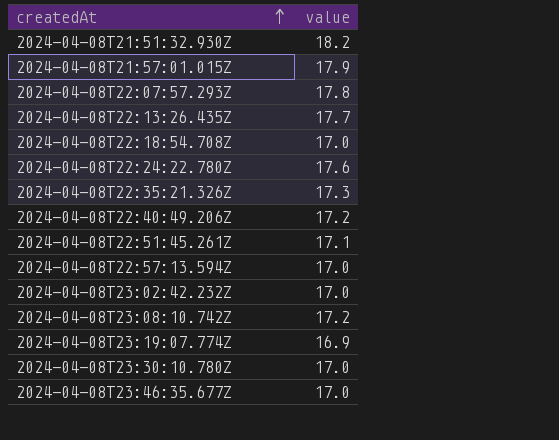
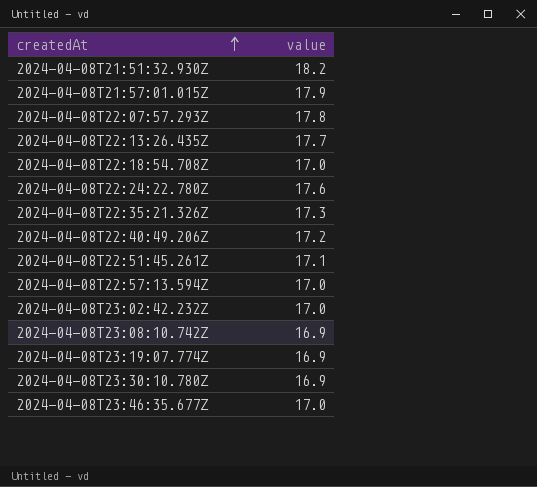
2024-04-08T23:08:10.742Z | value: 17.2 -> 16.9
2024-04-08T23:30:10.780Z | value: 17.0 -> 16.9

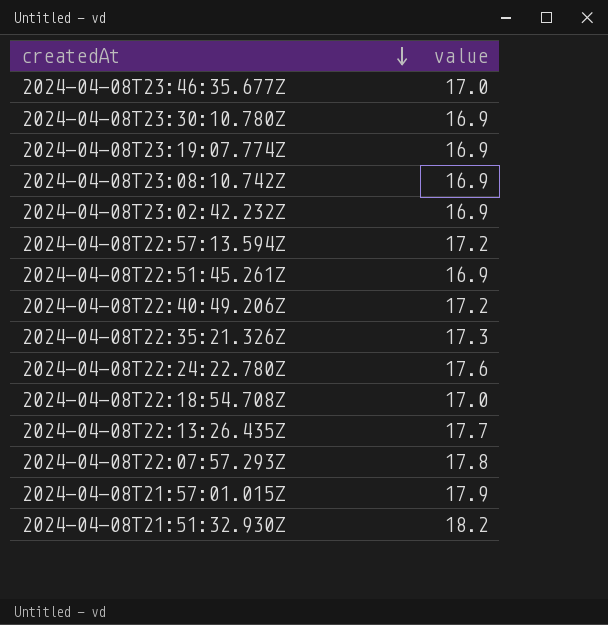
row order: createdAt ascending -> createdAt descending
2024-04-08T23:02:42.232Z | value: 17.0 -> 16.9
2024-04-08T22:57:13.594Z | value: 17.0 -> 17.2
2024-04-08T22:51:45.261Z | value: 17.1 -> 16.9

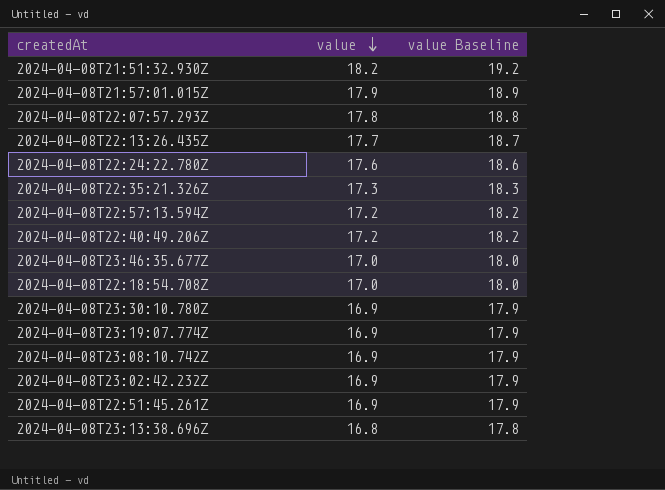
row order: createdAt descending -> value descending
column value Baseline | formula: none -> [value] + 1
row 2024-04-08T23:13:38.696Z: none -> 16.8 | 17.8

